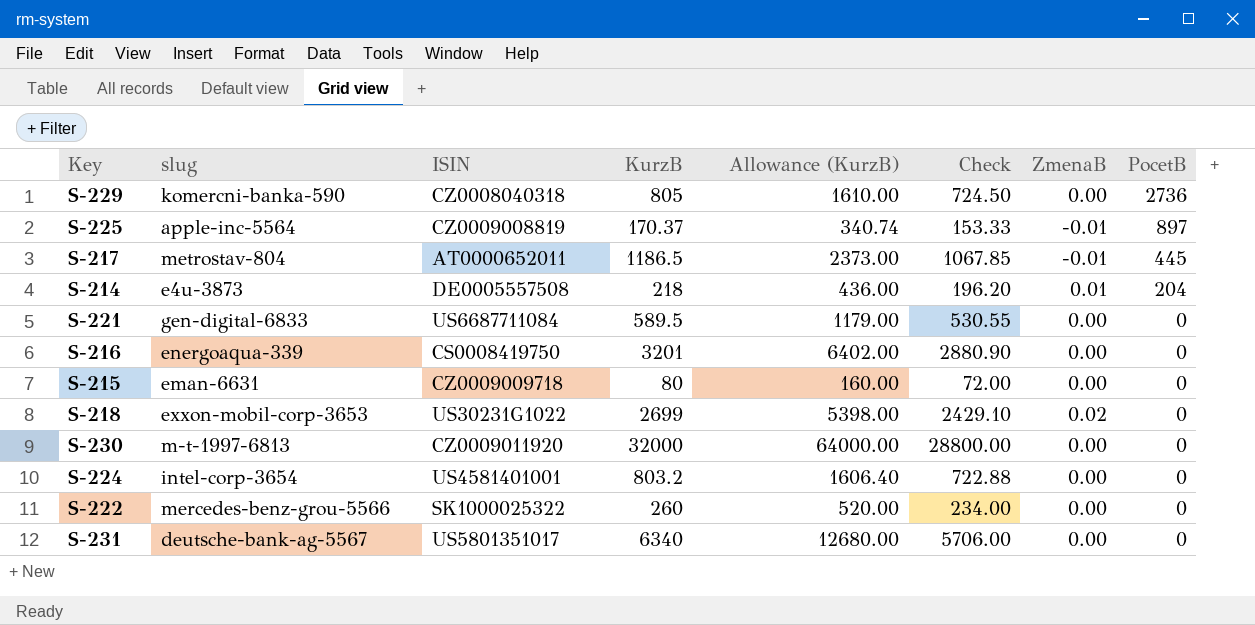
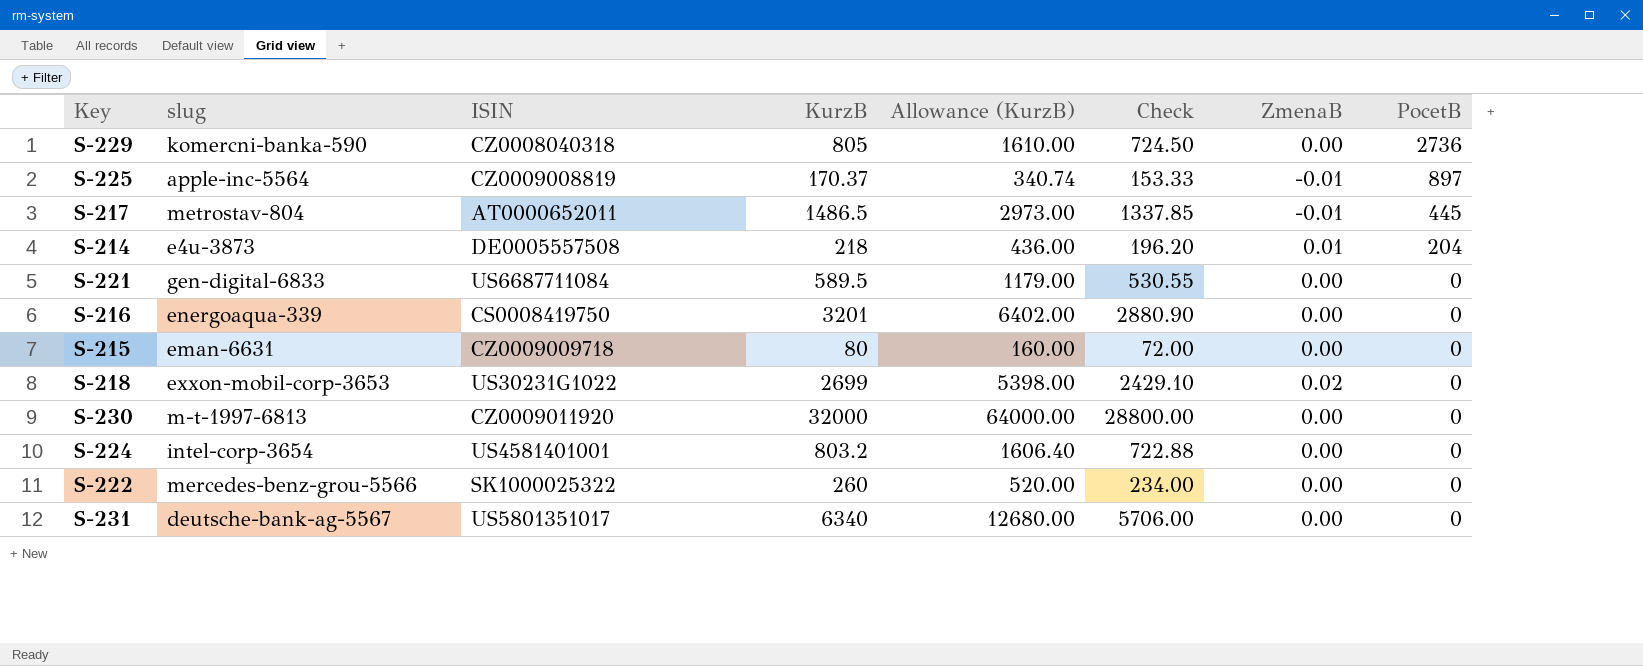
S-217 | KurzB: 1186.5 -> 1486.5
S-217 | Allowance (KurzB): 2373.00 -> 2973.00
S-217 | Check: 1067.85 -> 1337.85

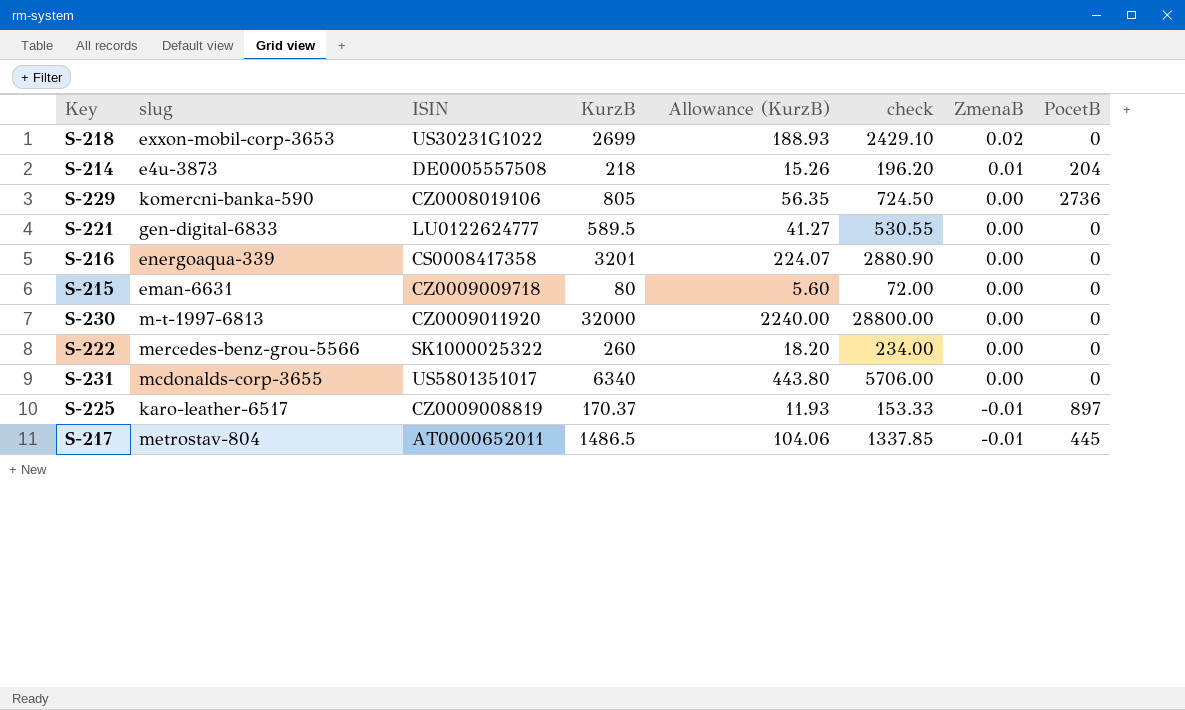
row order: PocetB descending -> ZmenaB descending
column Allowance (KurzB) | formula: [KurzB] * 2 -> [KurzB] * 0.07
column name: Check -> check
row S-224: intel-corp-3654 | US4581401001 | 803.2 | 1606.40 | 722.88 | 0.00 | 0 -> none
S-229 | ISIN: CZ0008040318 -> CZ0008019106
S-221 | ISIN: US6687711084 -> LU0122624777
S-216 | ISIN: CS0008419750 -> CS0008417358
S-231 | slug: deutsche-bank-ag-5567 -> mcdonalds-corp-3655
S-225 | slug: apple-inc-5564 -> karo-leather-6517

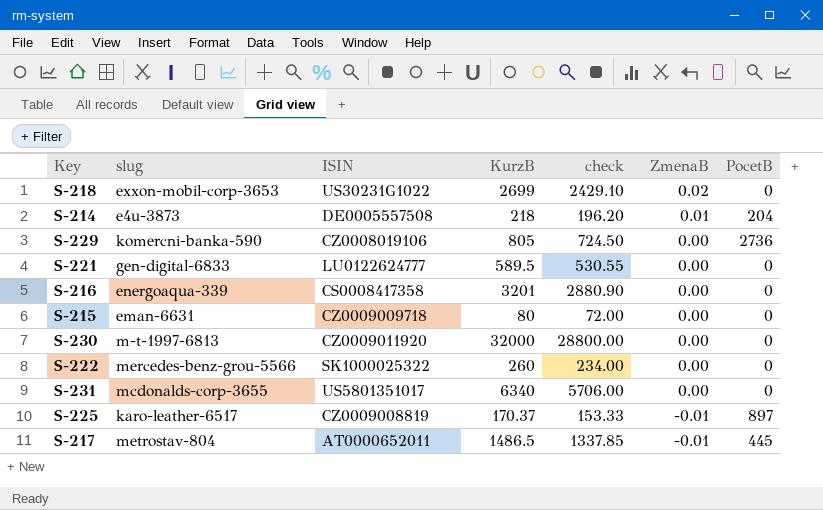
column Allowance (KurzB) | formula: [KurzB] * 0.07 -> none

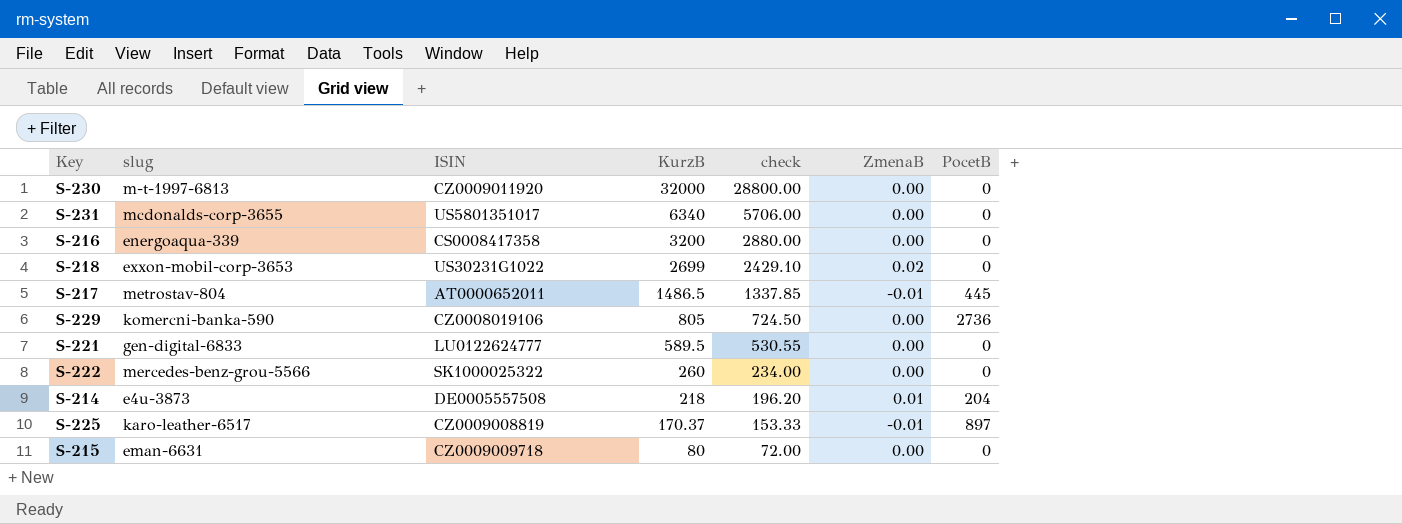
row order: ZmenaB descending -> KurzB descending
S-216 | KurzB: 3201 -> 3200
S-216 | check: 2880.90 -> 2880.00

